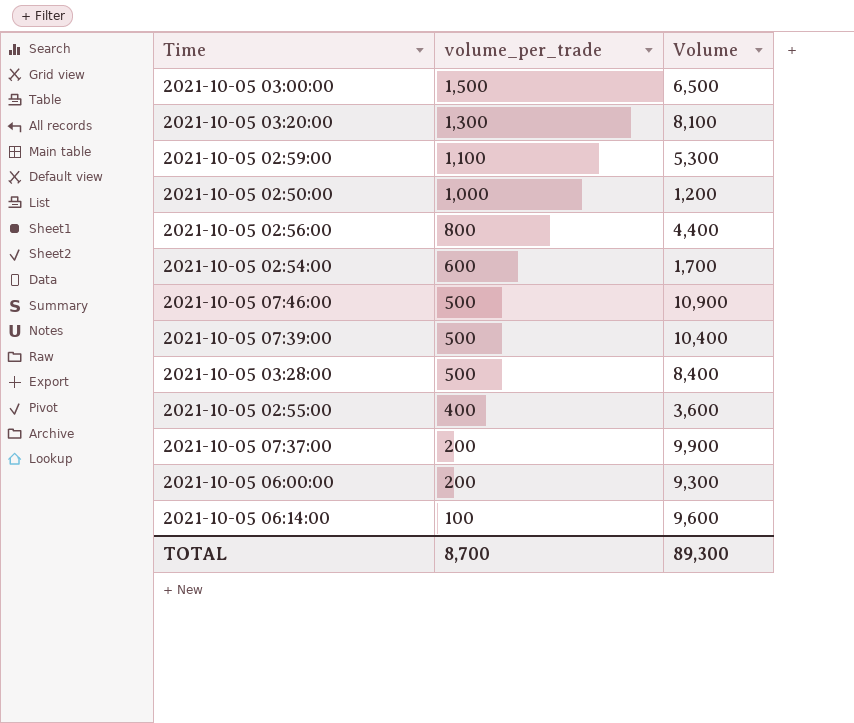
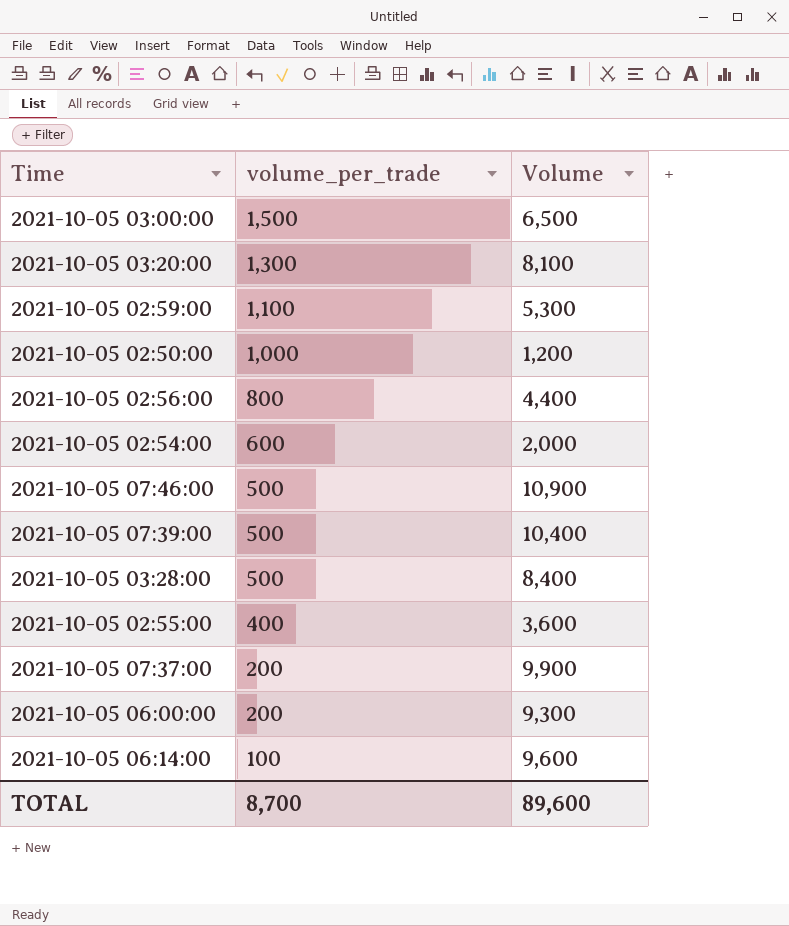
2021-10-05 02:54:00 | Volume: 1,700 -> 2,000
TOTAL | Volume: 89,300 -> 89,600

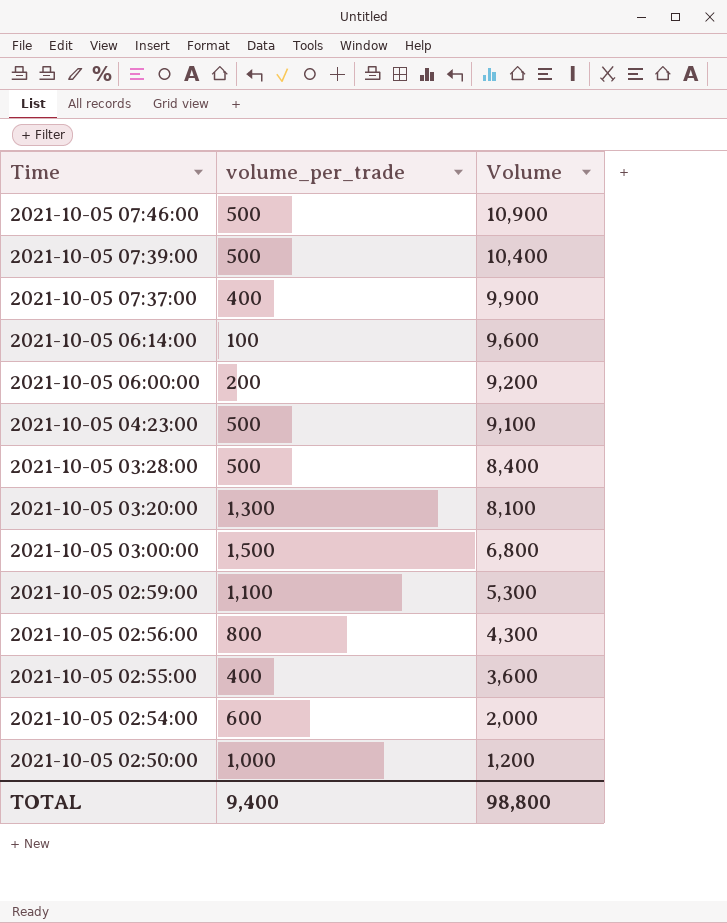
row order: volume_per_trade descending -> Time descending
2021-10-05 07:37:00 | volume_per_trade: 200 -> 400
2021-10-05 06:00:00 | Volume: 9,300 -> 9,200
row 2021-10-05 04:23:00: none -> 500 | 9,100
2021-10-05 03:00:00 | Volume: 6,500 -> 6,800
2021-10-05 02:56:00 | Volume: 4,400 -> 4,300
TOTAL | volume_per_trade: 8,700 -> 9,400
TOTAL | Volume: 89,600 -> 98,800

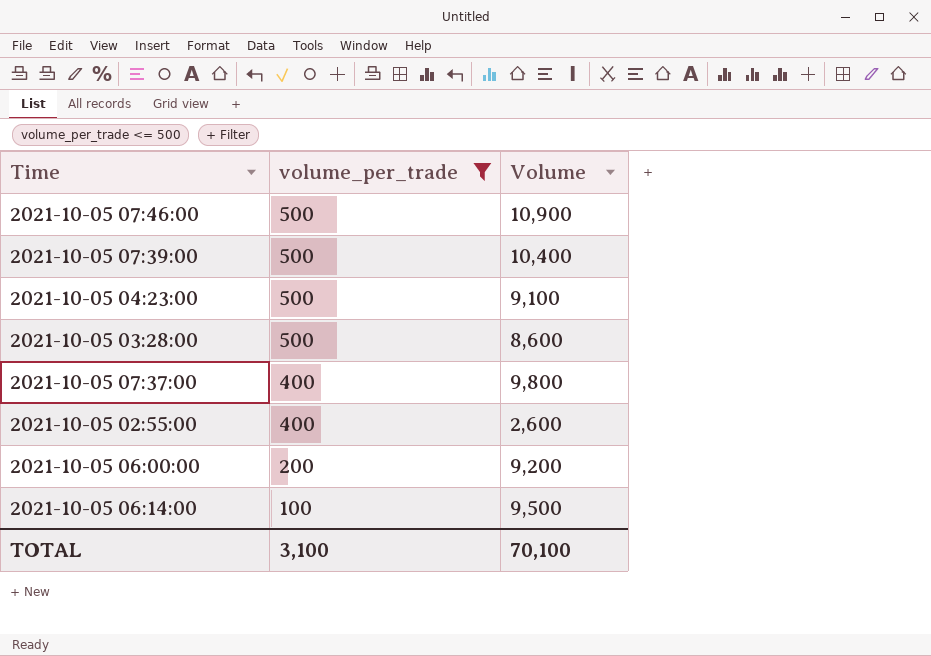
filter: none -> volume_per_trade <= 500
row order: Time descending -> volume_per_trade descending
2021-10-05 03:28:00 | Volume: 8,400 -> 8,600
2021-10-05 07:37:00 | Volume: 9,900 -> 9,800
2021-10-05 02:55:00 | Volume: 3,600 -> 2,600
2021-10-05 06:14:00 | Volume: 9,600 -> 9,500
TOTAL | volume_per_trade: 9,400 -> 3,100
TOTAL | Volume: 98,800 -> 70,100

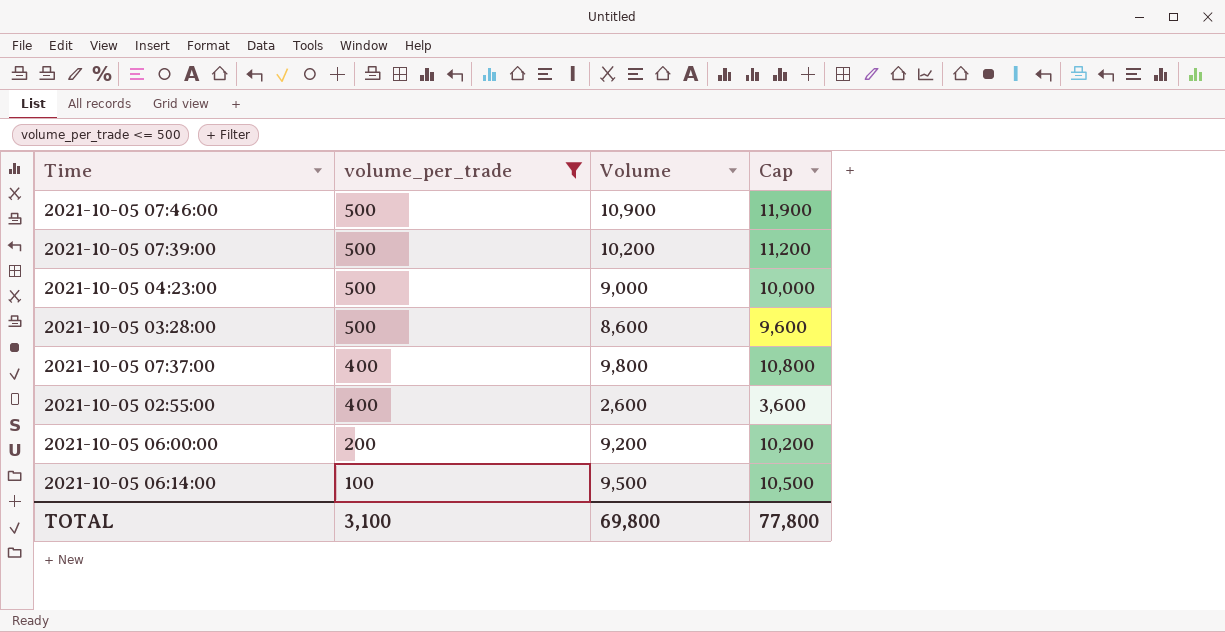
column Cap | formula: none -> [Volume] + 1000
2021-10-05 07:39:00 | Volume: 10,400 -> 10,200
2021-10-05 04:23:00 | Volume: 9,100 -> 9,000
TOTAL | Volume: 70,100 -> 69,800

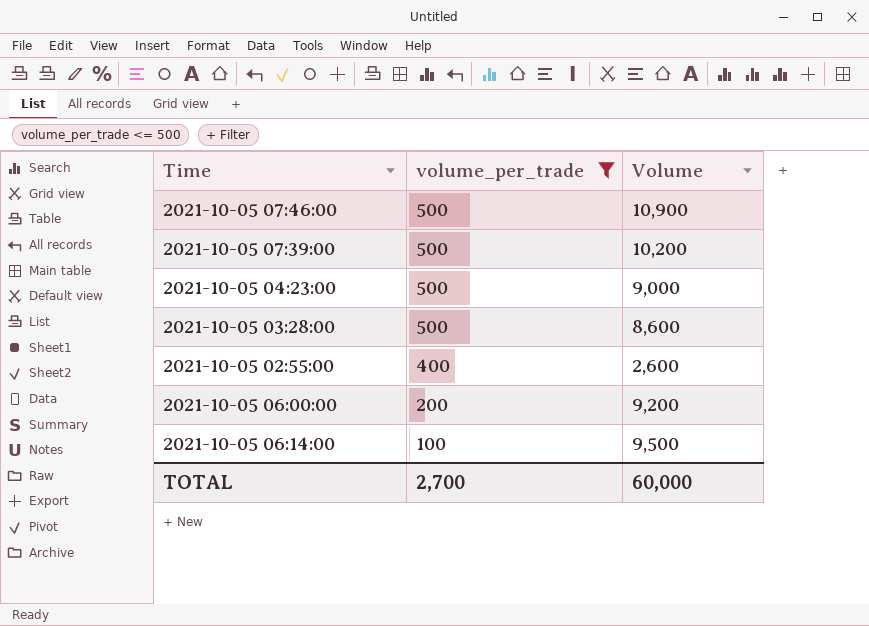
column Cap | formula: [Volume] + 1000 -> none
row 2021-10-05 07:37:00: 400 | 9,800 | 10,800 -> none
TOTAL | volume_per_trade: 3,100 -> 2,700
TOTAL | Volume: 69,800 -> 60,000

